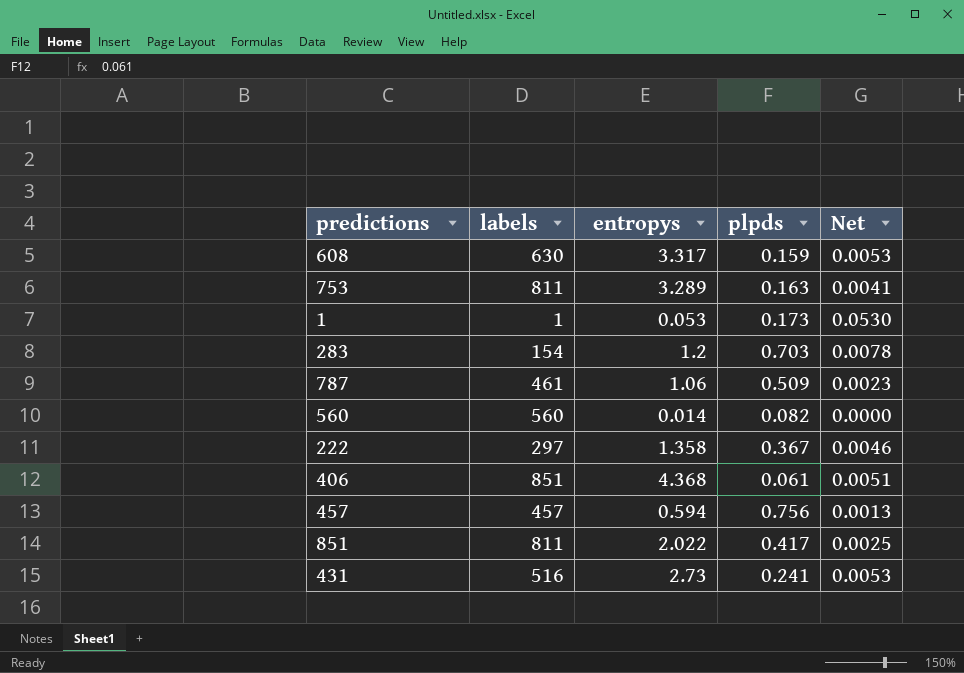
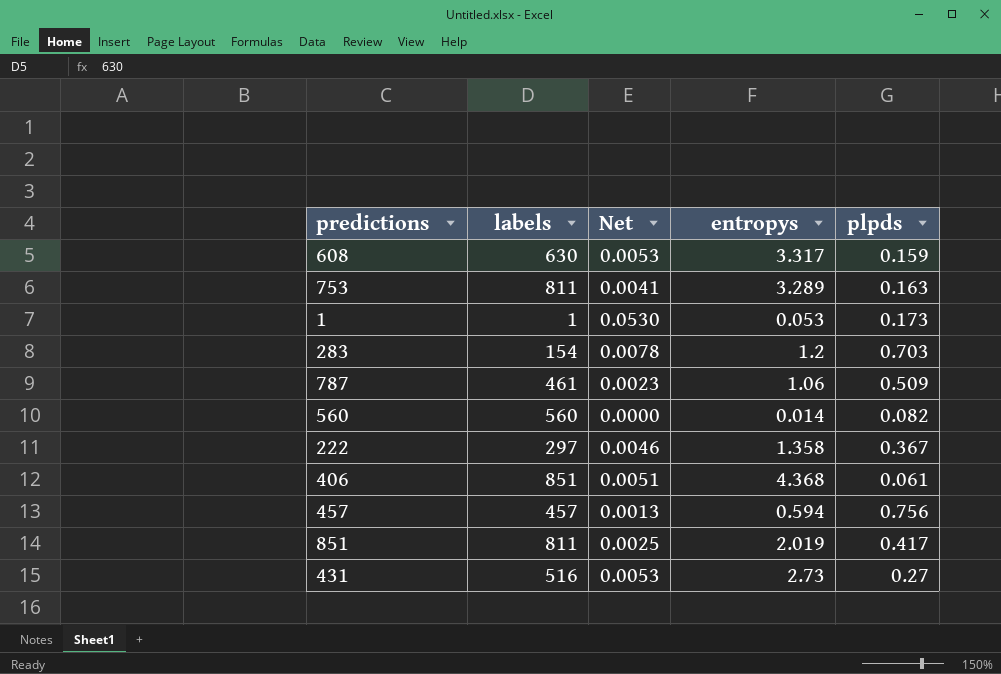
column Net | position: 5 -> 3
851 | entropys: 2.022 -> 2.019
431 | plpds: 0.241 -> 0.27

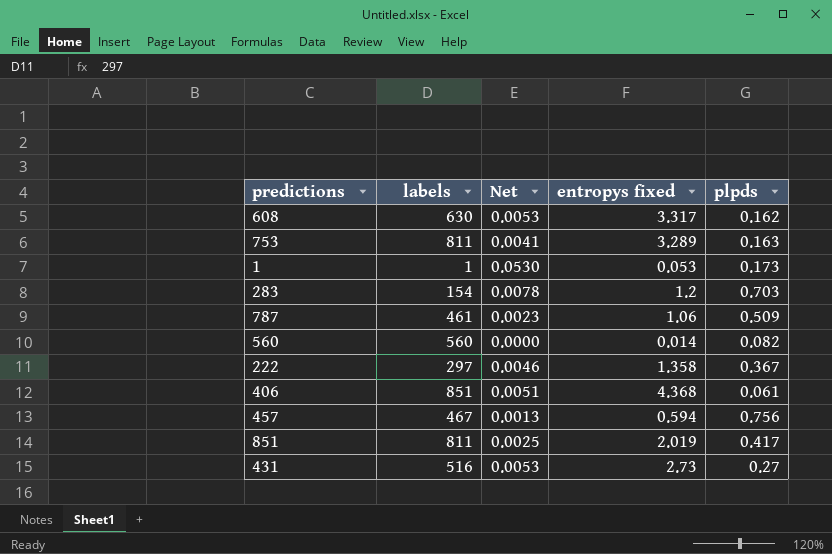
column name: entropys -> entropys fixed
608 | plpds: 0.159 -> 0.162
457 | labels: 457 -> 467

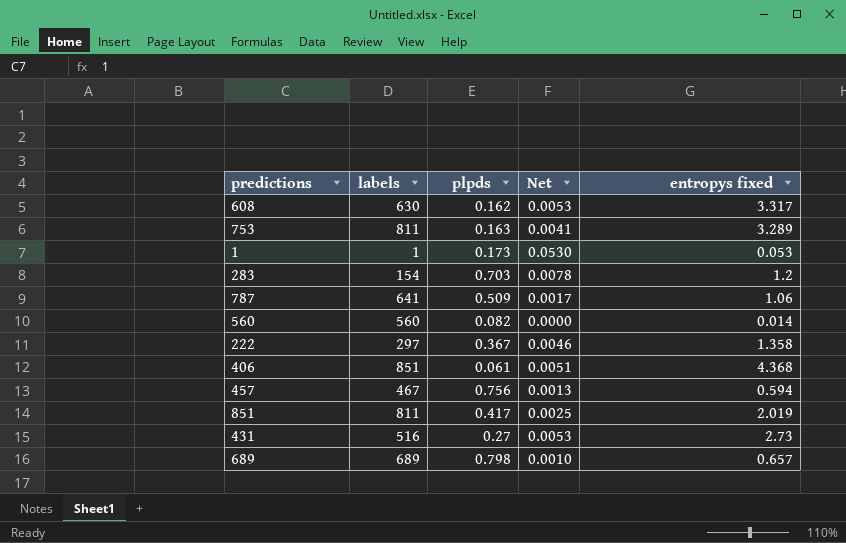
column plpds | position: 5 -> 3
787 | labels: 461 -> 641
787 | Net: 0.0023 -> 0.0017
row 689: none -> 689 | 0.798 | 0.0010 | 0.657

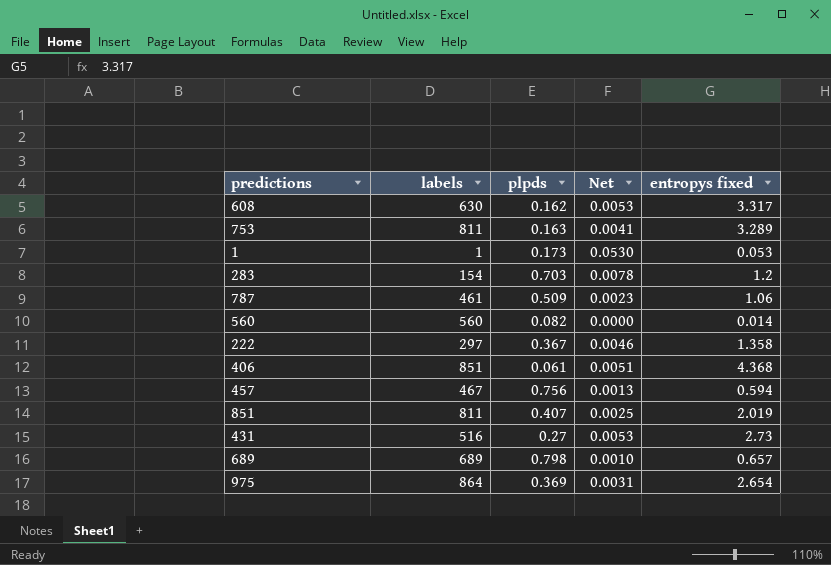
787 | labels: 641 -> 461
787 | Net: 0.0017 -> 0.0023
851 | plpds: 0.417 -> 0.407
row 975: none -> 864 | 0.369 | 0.0031 | 2.654

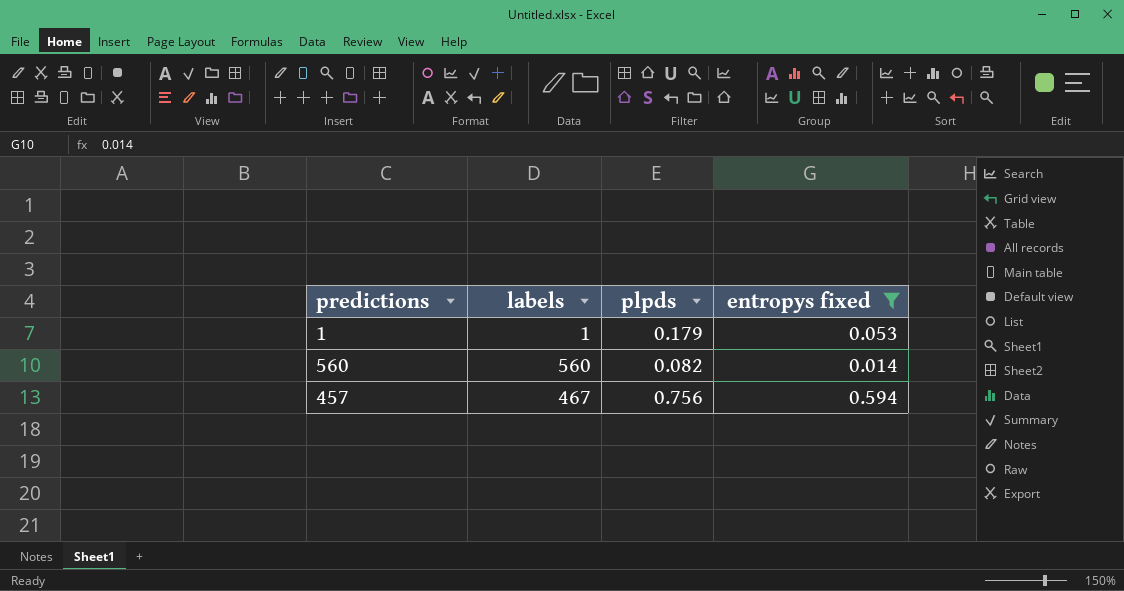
filter: none -> entropys fixed <= 0.594
column Net | formula: [entropys fixed] / [labels] -> none
1 | plpds: 0.173 -> 0.179

